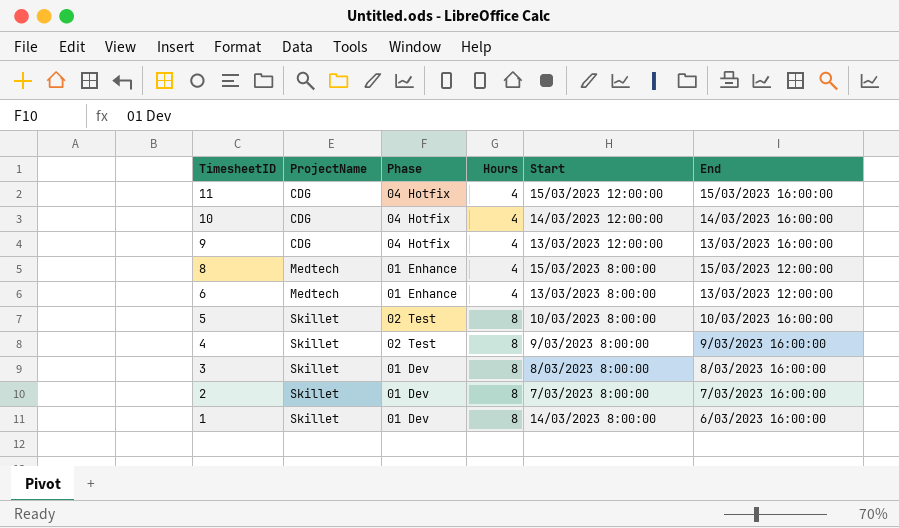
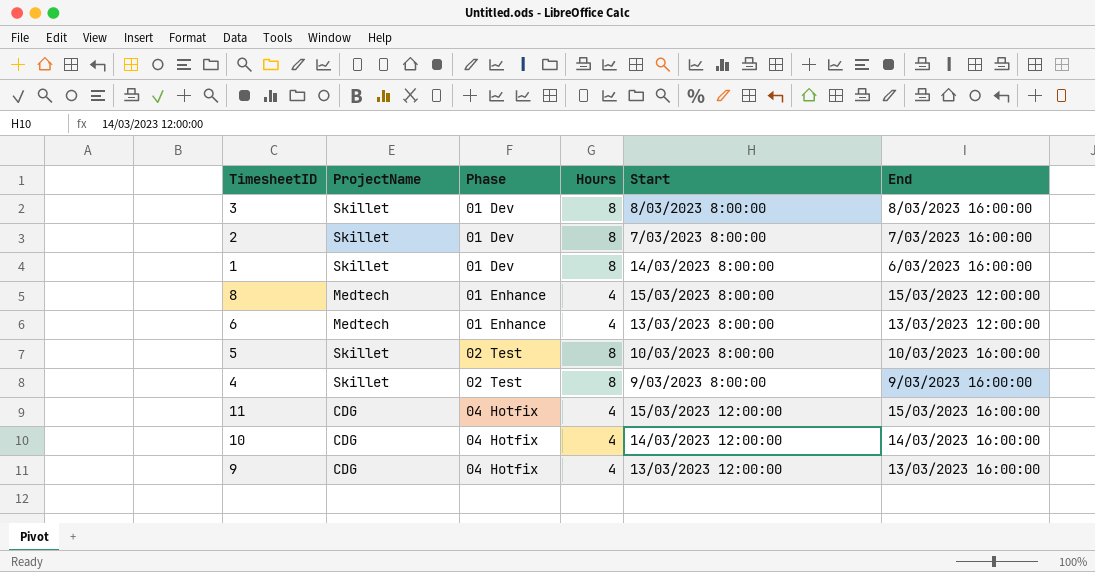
row order: TimesheetID descending -> Phase ascending

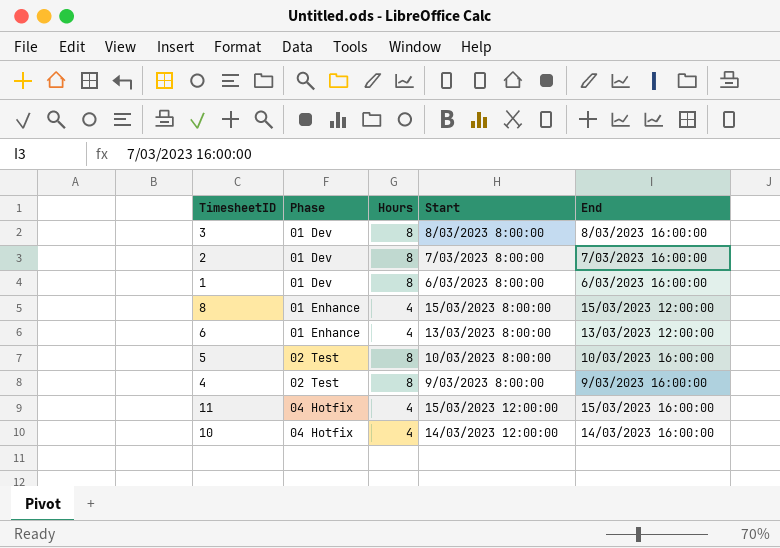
column ProjectName | position: 2 -> none
row 9: CDG | 04 Hotfix | 4 | 13/03/2023 12:00:00 | 13/03/2023 16:00:00 -> none
1 | Start: 14/03/2023 8:00:00 -> 6/03/2023 8:00:00

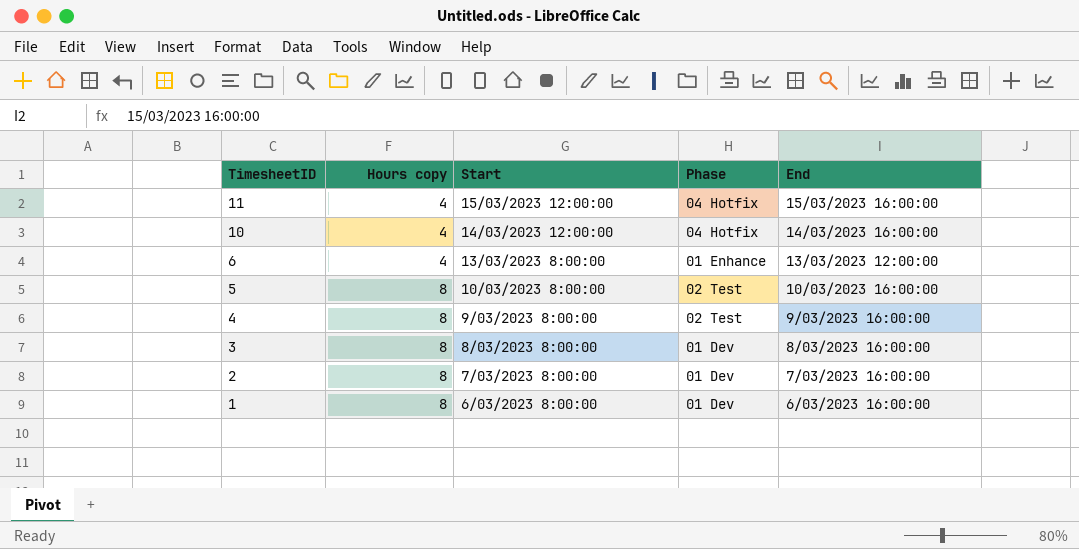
row order: Phase ascending -> TimesheetID descending
column name: Hours -> Hours copy
column Phase | position: 2 -> 4
row 8: 01 Enhance | 4 | 15/03/2023 8:00:00 | 15/03/2023 12:00:00 -> none

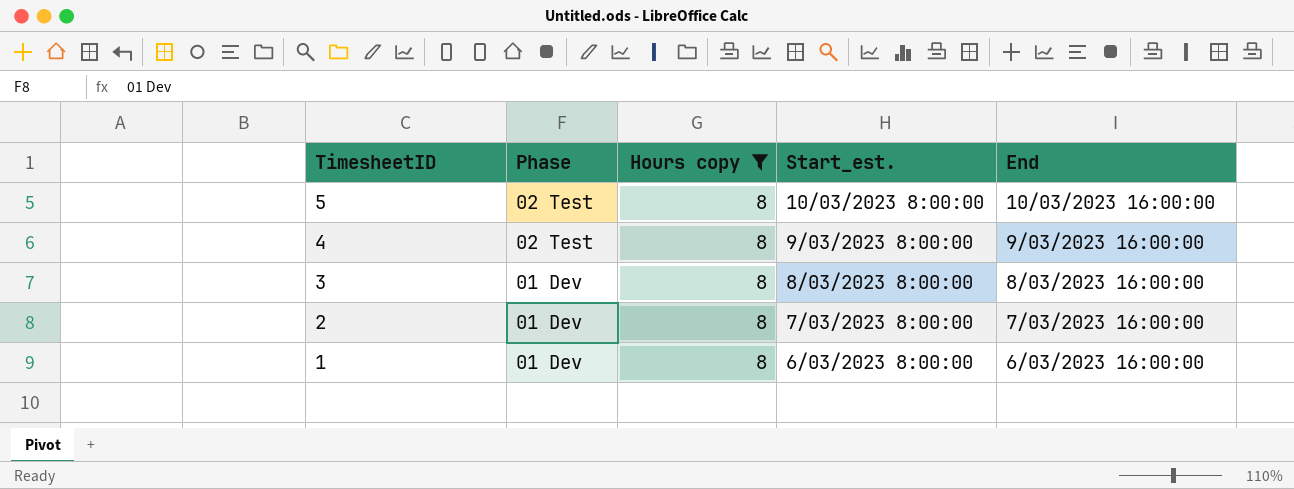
filter: none -> Hours copy = 8
column Phase | position: 4 -> 2
column name: Start -> Start_est.

